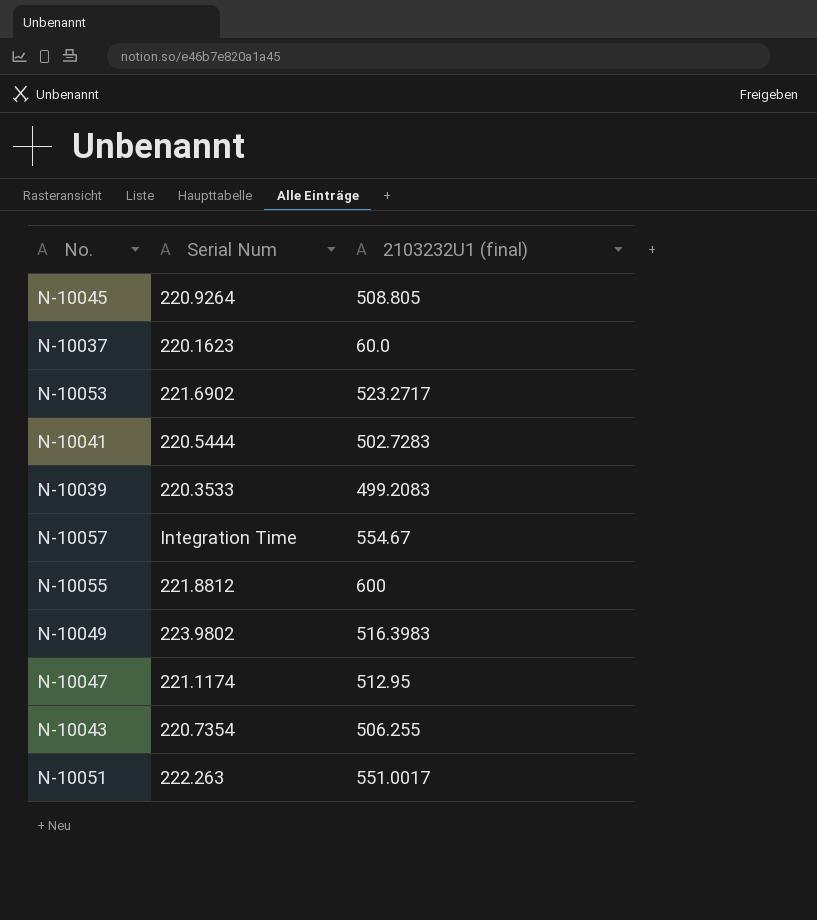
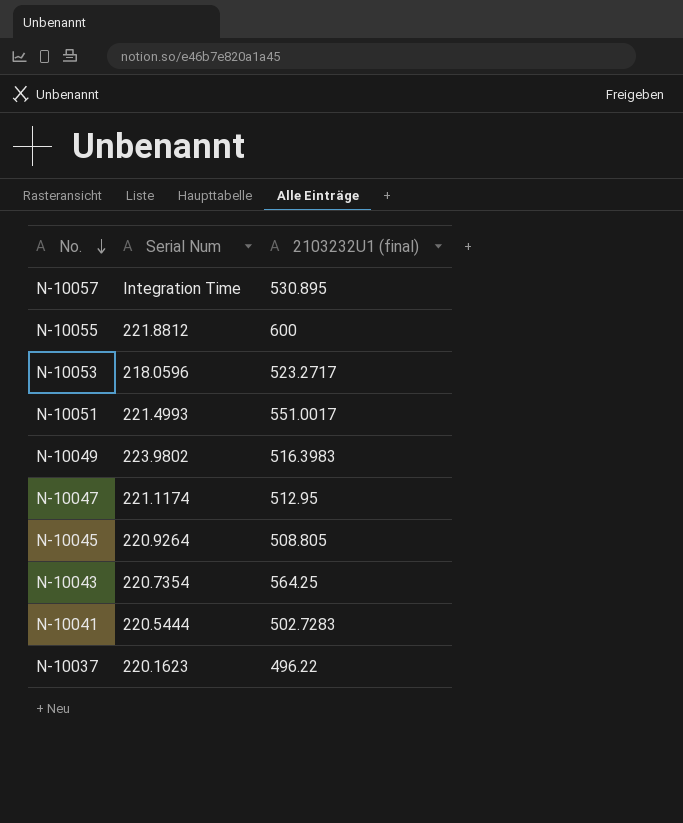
row order: none -> No. descending
row N-10039: 220.3533 | 499.2083 -> none
N-10057 | 2103232U1 (final): 554.67 -> 530.895
N-10053 | Serial Num: 221.6902 -> 218.0596
N-10051 | Serial Num: 222.263 -> 221.4993
N-10043 | 2103232U1 (final): 506.255 -> 564.25
N-10037 | 2103232U1 (final): 60.0 -> 496.22

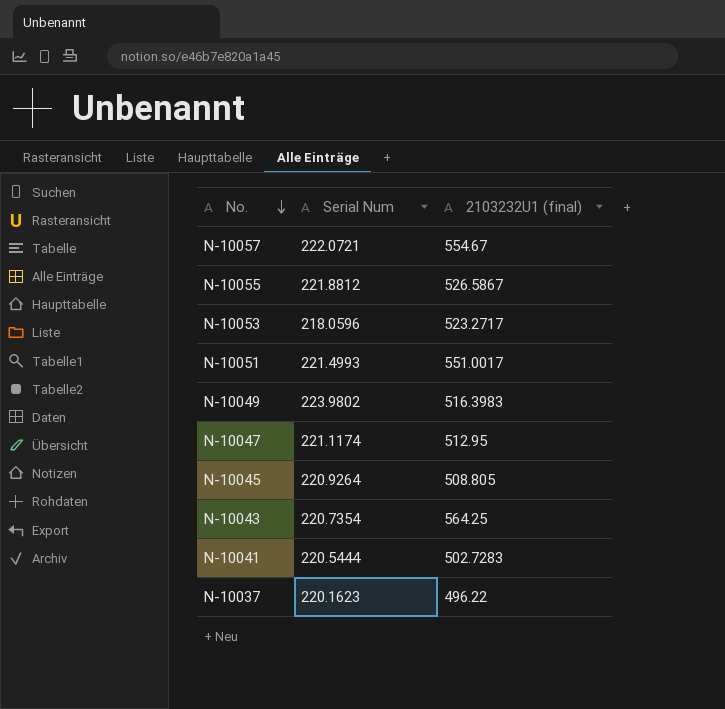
N-10057 | Serial Num: Integration Time -> 222.0721
N-10057 | 2103232U1 (final): 530.895 -> 554.67
N-10055 | 2103232U1 (final): 600 -> 526.5867

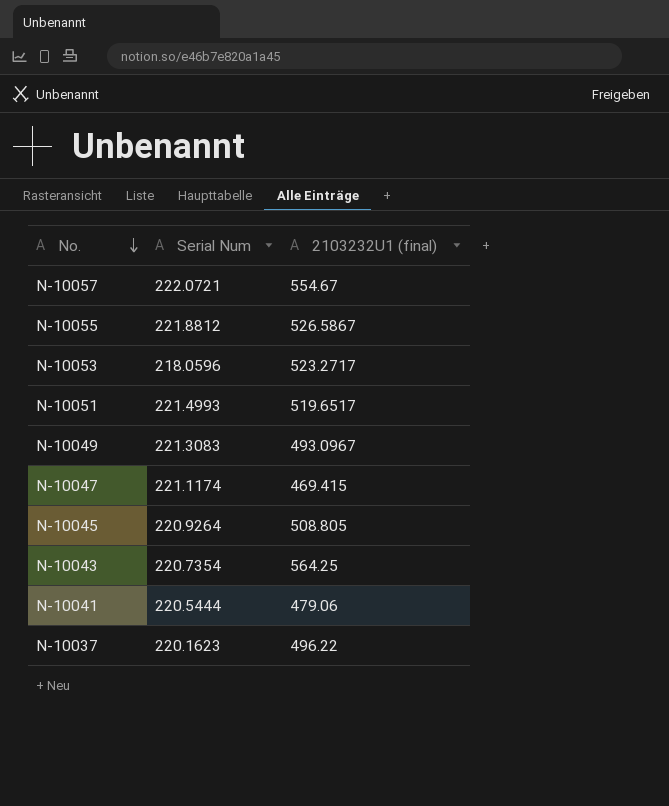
N-10051 | 2103232U1 (final): 551.0017 -> 519.6517
N-10049 | Serial Num: 223.9802 -> 221.3083
N-10049 | 2103232U1 (final): 516.3983 -> 493.0967
N-10047 | 2103232U1 (final): 512.95 -> 469.415
N-10041 | 2103232U1 (final): 502.7283 -> 479.06

